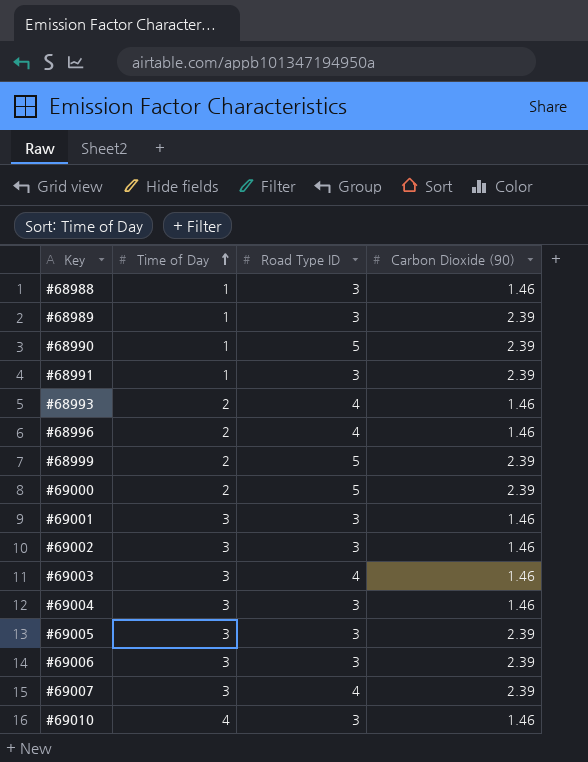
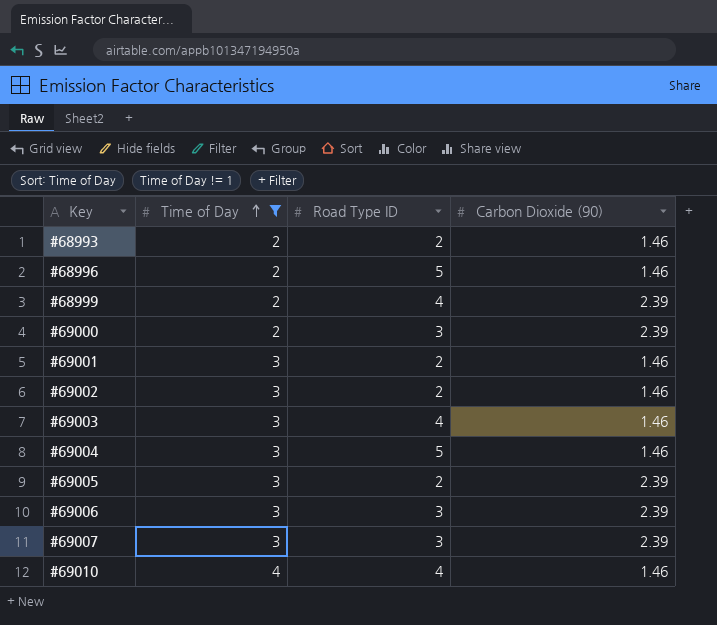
filter: none -> Time of Day != 1
#68993 | Road Type ID: 4 -> 2
#68996 | Road Type ID: 4 -> 5
#68999 | Road Type ID: 5 -> 4
#69000 | Road Type ID: 5 -> 3
#69001 | Road Type ID: 3 -> 2
#69002 | Road Type ID: 3 -> 2
#69004 | Road Type ID: 3 -> 5
#69005 | Road Type ID: 3 -> 2
#69007 | Road Type ID: 4 -> 3
#69010 | Road Type ID: 3 -> 4

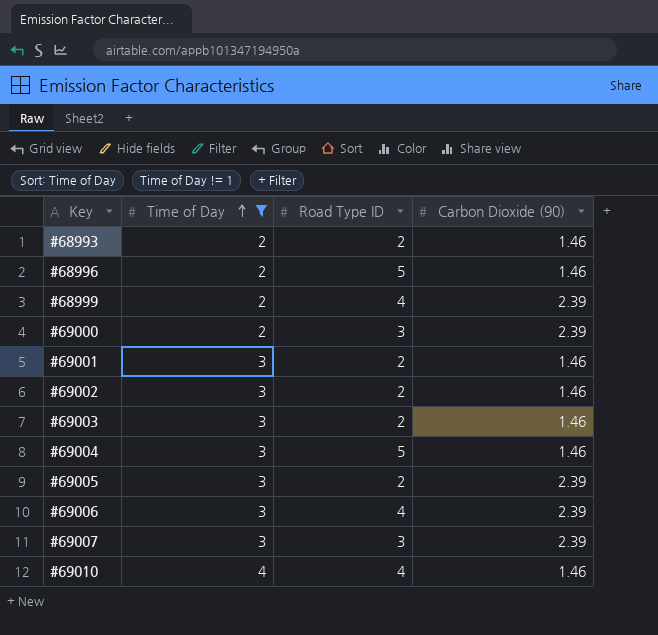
#69003 | Road Type ID: 4 -> 2
#69006 | Road Type ID: 3 -> 4

